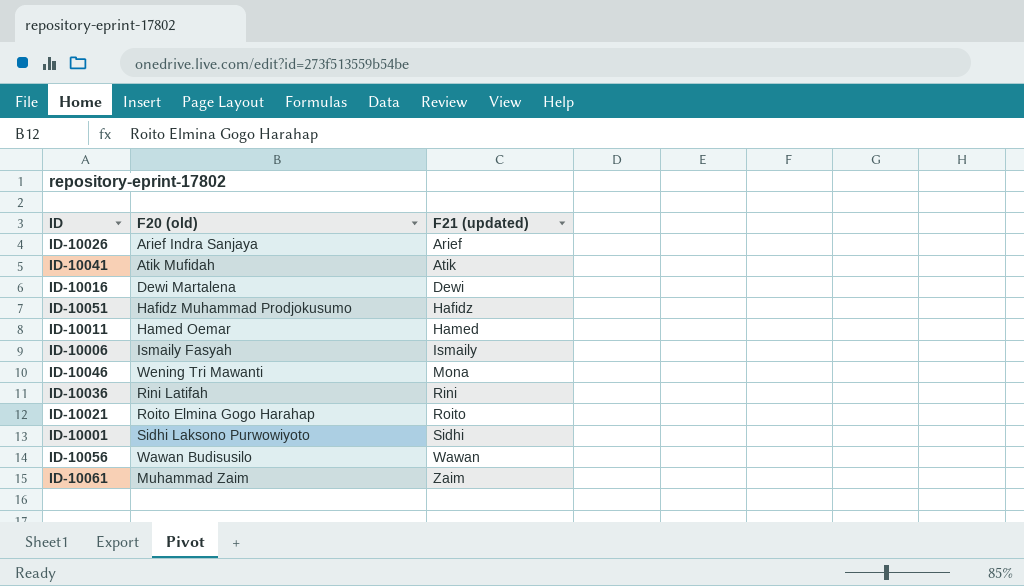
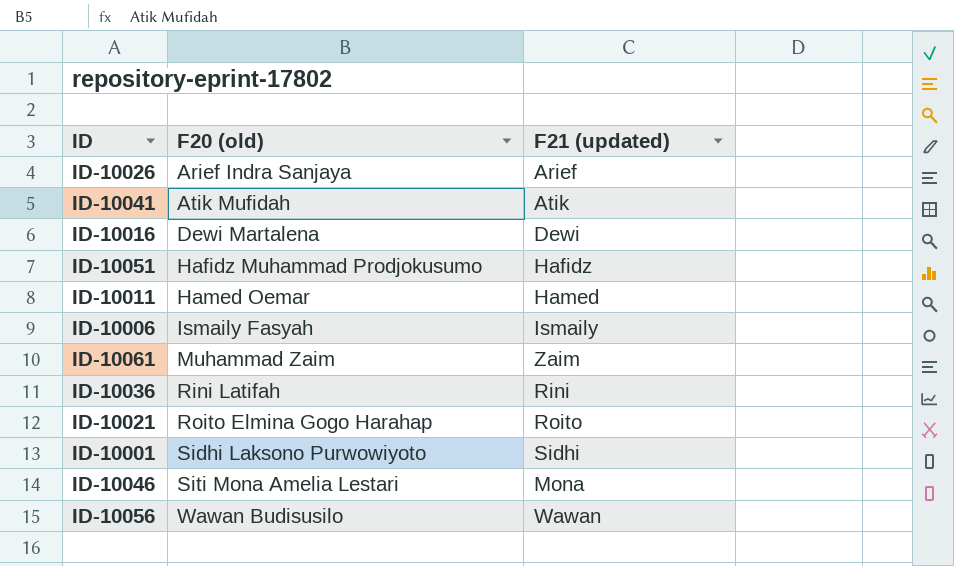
row order: F21 (updated) ascending -> F20 (old) ascending
ID-10046 | F20 (old): Wening Tri Mawanti -> Siti Mona Amelia Lestari

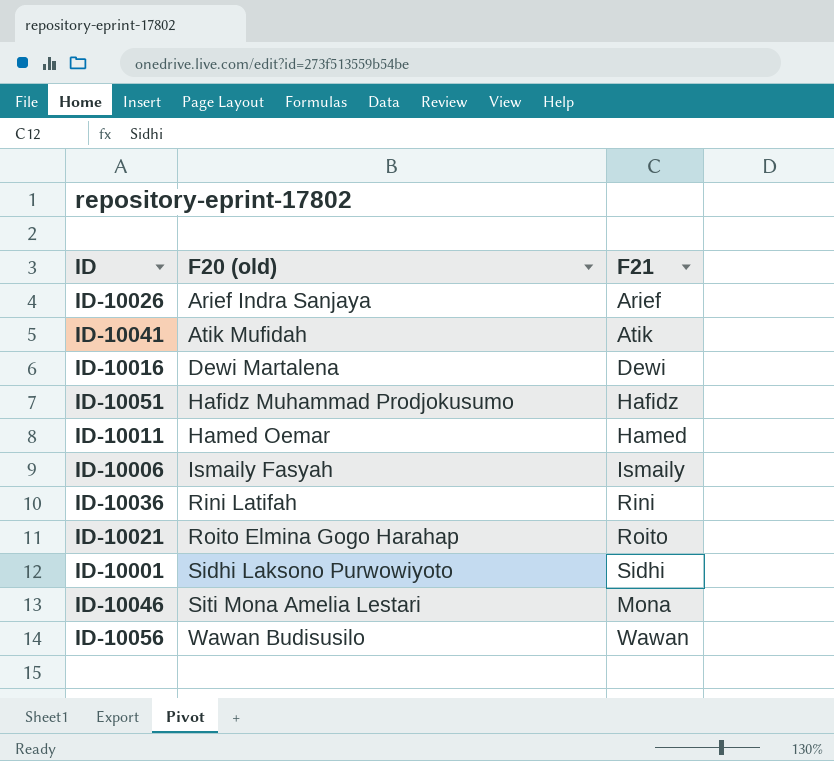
column name: F21 (updated) -> F21
row ID-10061: Muhammad Zaim | Zaim -> none

